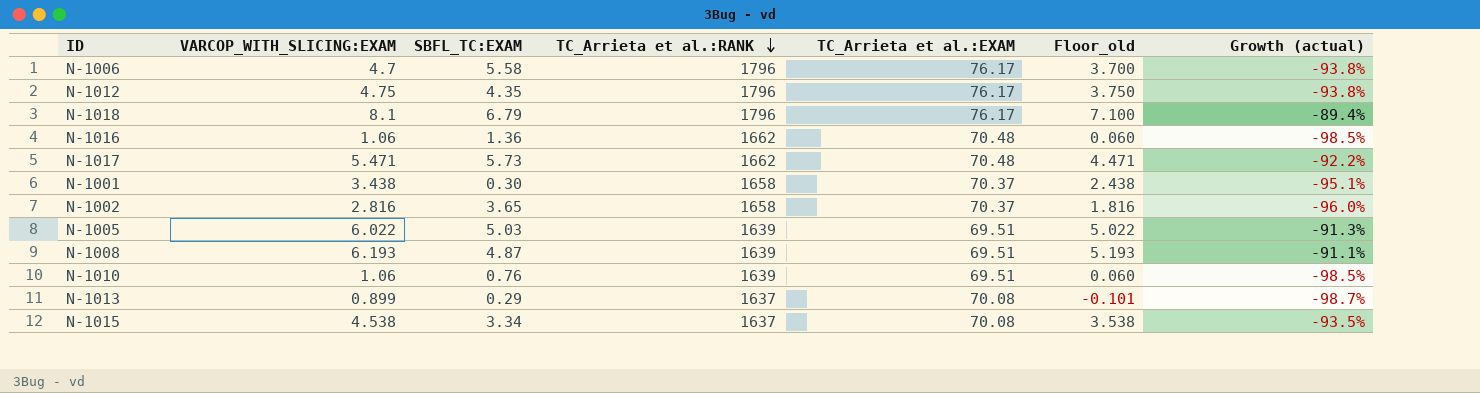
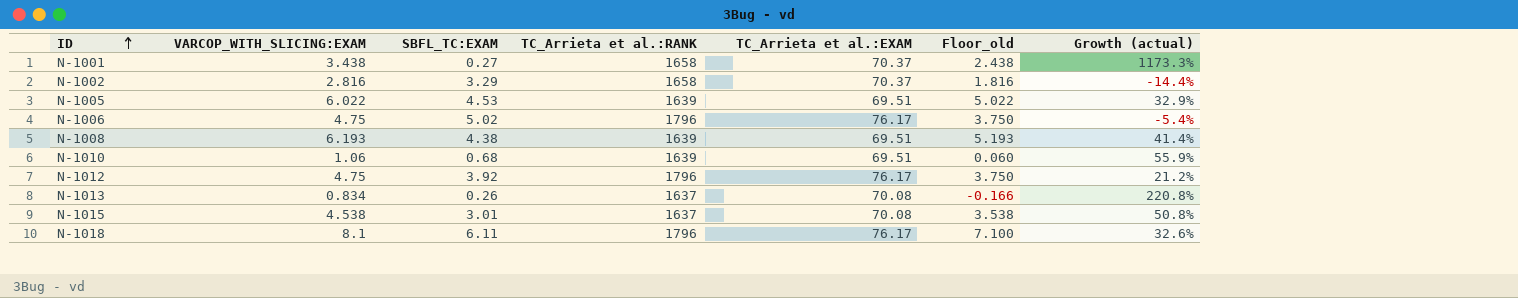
row order: TC_Arrieta et al.:RANK descending -> ID ascending
column Growth (actual) | formula: ([VARCOP_WITH_SLICING:EXAM] - [TC_Arrieta et al.:EXAM]) / [TC_Arrieta et al.:EXAM] -> ([VARCOP_WITH_SLICING:EXAM] - [SBFL_TC:EXAM]) / [SBFL_TC:EXAM]
row N-1016: 1.06 | 1.36 | 1662 | 70.48 | 0.060 | -98.5% -> none
row N-1017: 5.471 | 5.73 | 1662 | 70.48 | 4.471 | -92.2% -> none
N-1001 | SBFL_TC:EXAM: 0.30 -> 0.27
N-1002 | SBFL_TC:EXAM: 3.65 -> 3.29
N-1005 | SBFL_TC:EXAM: 5.03 -> 4.53
N-1006 | VARCOP_WITH_SLICING:EXAM: 4.7 -> 4.75
N-1006 | SBFL_TC:EXAM: 5.58 -> 5.02
N-1006 | Floor_old: 3.700 -> 3.750
N-1008 | SBFL_TC:EXAM: 4.87 -> 4.38
N-1010 | SBFL_TC:EXAM: 0.76 -> 0.68
N-1012 | SBFL_TC:EXAM: 4.35 -> 3.92
N-1013 | VARCOP_WITH_SLICING:EXAM: 0.899 -> 0.834
N-1013 | SBFL_TC:EXAM: 0.29 -> 0.26
N-1013 | Floor_old: -0.101 -> -0.166
N-1015 | SBFL_TC:EXAM: 3.34 -> 3.01
N-1018 | SBFL_TC:EXAM: 6.79 -> 6.11

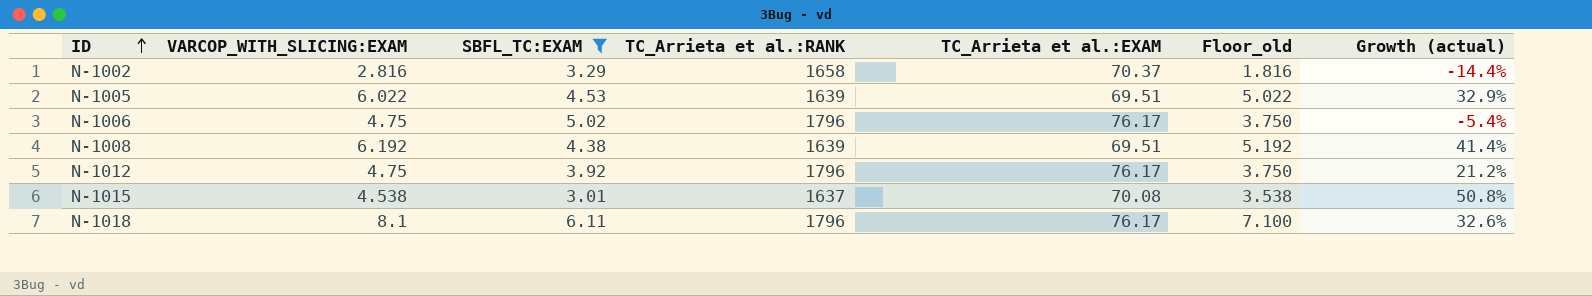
filter: none -> SBFL_TC:EXAM >= 3.01
N-1008 | VARCOP_WITH_SLICING:EXAM: 6.193 -> 6.192
N-1008 | Floor_old: 5.193 -> 5.192

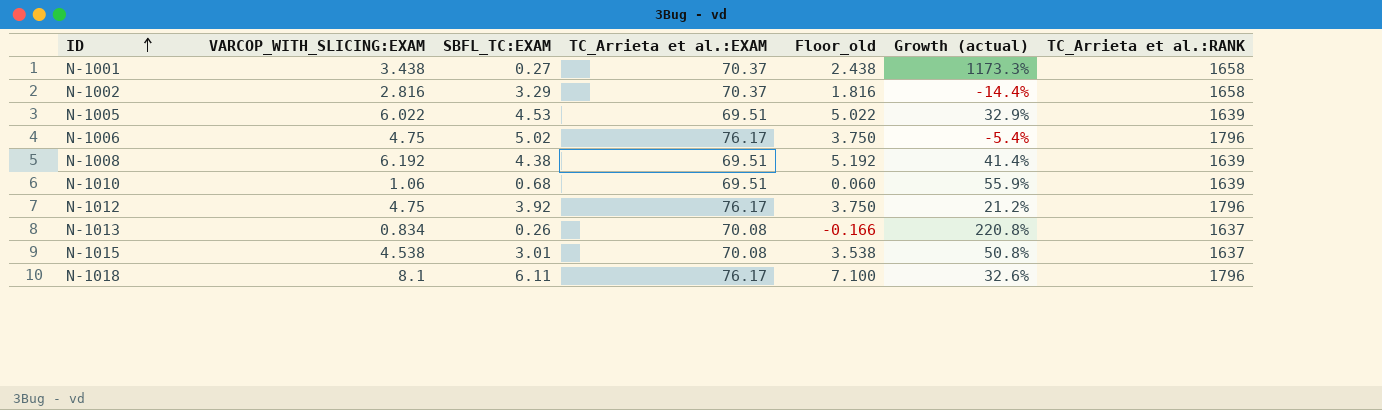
filter: SBFL_TC:EXAM >= 3.01 -> none
column TC_Arrieta et al.:RANK | position: 4 -> 7

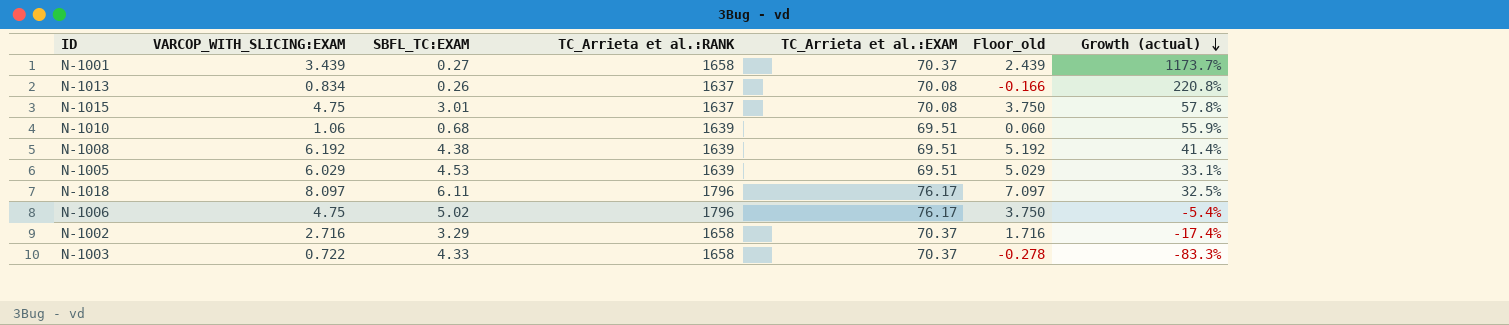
row order: ID ascending -> Growth (actual) descending
column TC_Arrieta et al.:RANK | position: 7 -> 4
row N-1012: 4.75 | 3.92 | 76.17 | 3.750 | 21.2% | 1796 -> none
N-1001 | VARCOP_WITH_SLICING:EXAM: 3.438 -> 3.439
N-1001 | Floor_old: 2.438 -> 2.439
N-1001 | Growth (actual): 1173.3% -> 1173.7%
N-1015 | VARCOP_WITH_SLICING:EXAM: 4.538 -> 4.75
N-1015 | Floor_old: 3.538 -> 3.750
N-1015 | Growth (actual): 50.8% -> 57.8%
N-1005 | VARCOP_WITH_SLICING:EXAM: 6.022 -> 6.029
N-1005 | Floor_old: 5.022 -> 5.029
N-1005 | Growth (actual): 32.9% -> 33.1%
N-1018 | VARCOP_WITH_SLICING:EXAM: 8.1 -> 8.097
N-1018 | Floor_old: 7.100 -> 7.097
N-1018 | Growth (actual): 32.6% -> 32.5%
N-1002 | VARCOP_WITH_SLICING:EXAM: 2.816 -> 2.716
N-1002 | Floor_old: 1.816 -> 1.716
N-1002 | Growth (actual): -14.4% -> -17.4%
row N-1003: none -> 0.722 | 4.33 | 1658 | 70.37 | -0.278 | -83.3%

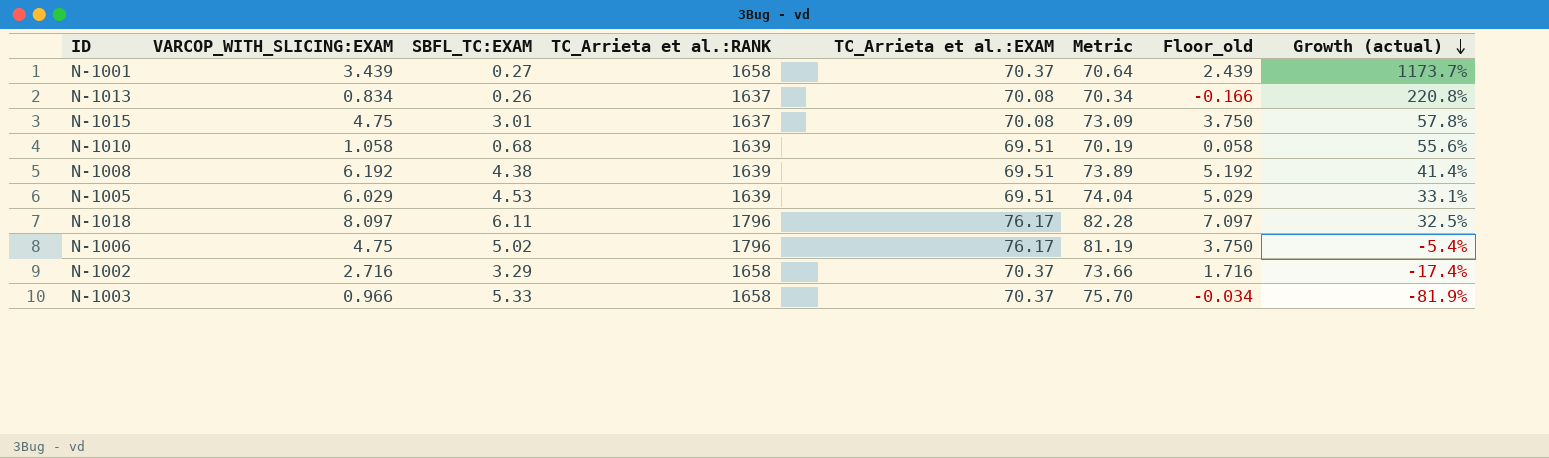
column Metric | formula: none -> [SBFL_TC:EXAM] + [TC_Arrieta et al.:EXAM]
N-1010 | VARCOP_WITH_SLICING:EXAM: 1.06 -> 1.058
N-1010 | Floor_old: 0.060 -> 0.058
N-1010 | Growth (actual): 55.9% -> 55.6%
N-1003 | VARCOP_WITH_SLICING:EXAM: 0.722 -> 0.966
N-1003 | SBFL_TC:EXAM: 4.33 -> 5.33
N-1003 | Floor_old: -0.278 -> -0.034
N-1003 | Growth (actual): -83.3% -> -81.9%

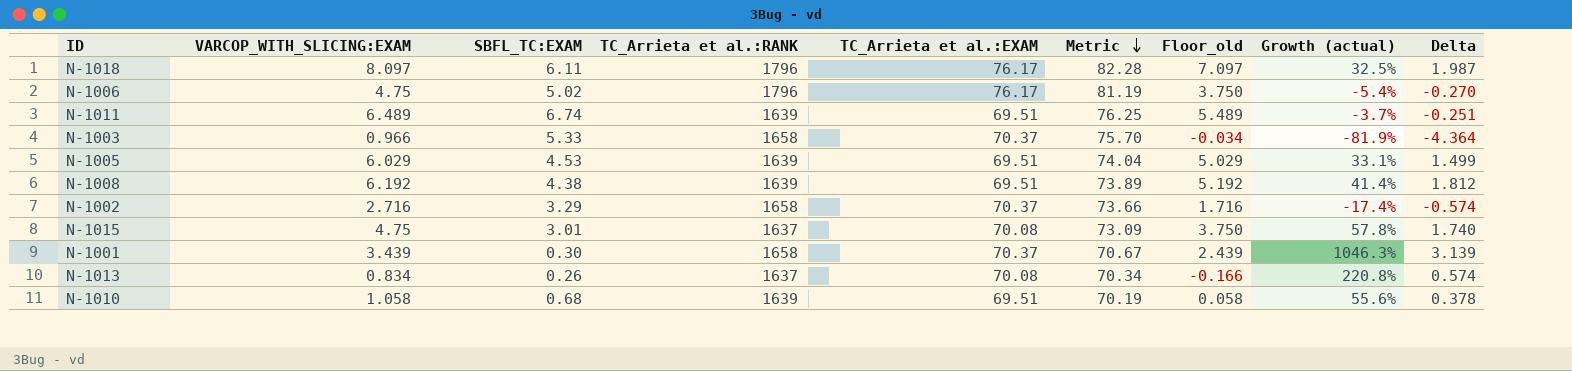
row order: Growth (actual) descending -> Metric descending
column Delta | formula: none -> [VARCOP_WITH_SLICING:EXAM] - [SBFL_TC:EXAM]
row N-1011: none -> 6.489 | 6.74 | 1639 | 69.51 | 76.25 | 5.489 | -3.7% | -0.251
N-1001 | SBFL_TC:EXAM: 0.27 -> 0.30
N-1001 | Metric: 70.64 -> 70.67
N-1001 | Growth (actual): 1173.7% -> 1046.3%

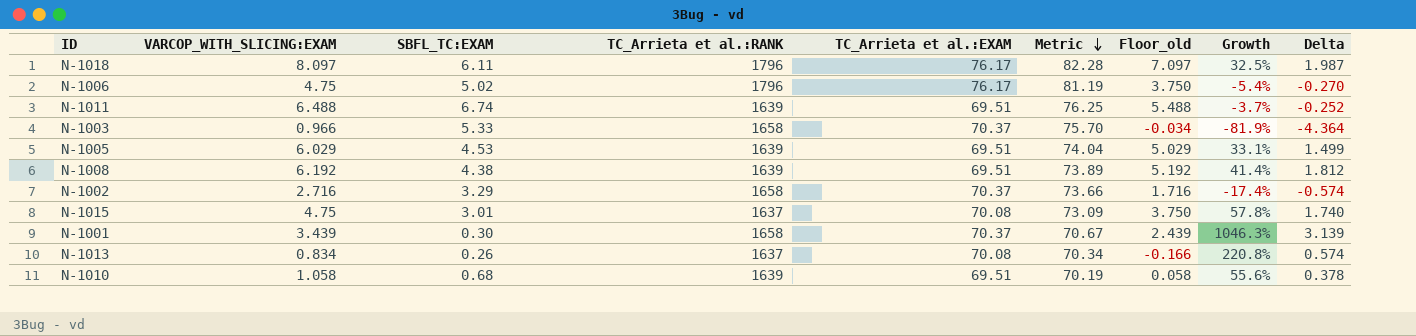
column name: Growth (actual) -> Growth
N-1011 | VARCOP_WITH_SLICING:EXAM: 6.489 -> 6.488
N-1011 | Floor_old: 5.489 -> 5.488
N-1011 | Delta: -0.251 -> -0.252

